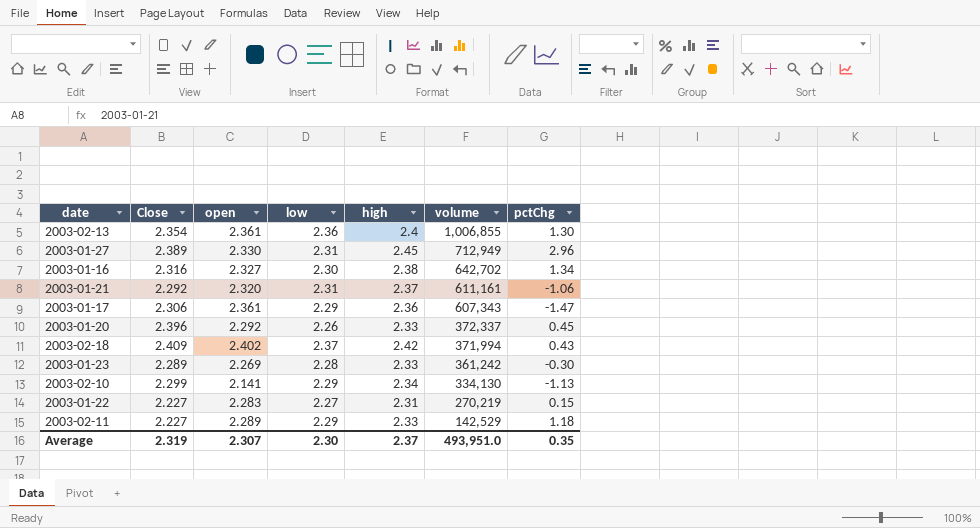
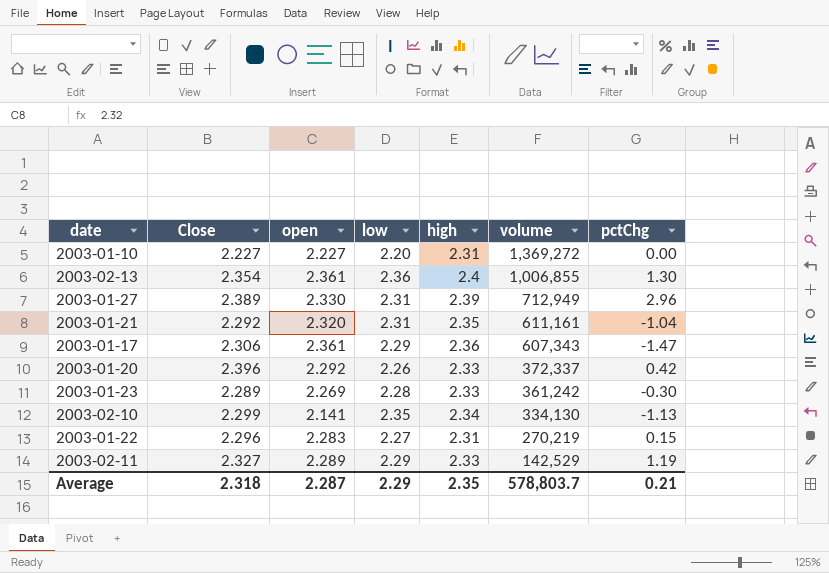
row 2003-01-16: 2.316 | 2.327 | 2.30 | 2.38 | 642,702 | 1.34 -> none
row 2003-02-18: 2.409 | 2.402 | 2.37 | 2.42 | 371,994 | 0.43 -> none
row 2003-01-10: none -> 2.227 | 2.227 | 2.20 | 2.31 | 1,369,272 | 0.00
2003-01-27 | high: 2.45 -> 2.39
2003-01-21 | high: 2.37 -> 2.35
2003-01-21 | pctChg: -1.06 -> -1.04
2003-01-20 | pctChg: 0.45 -> 0.42
2003-02-10 | low: 2.29 -> 2.35
2003-01-22 | Close: 2.227 -> 2.296
2003-02-11 | Close: 2.227 -> 2.327
2003-02-11 | pctChg: 1.18 -> 1.19
Average | Close: 2.319 -> 2.318
Average | open: 2.307 -> 2.287
Average | low: 2.30 -> 2.29
Average | high: 2.37 -> 2.35
Average | volume: 493,951.0 -> 578,803.7
Average | pctChg: 0.35 -> 0.21

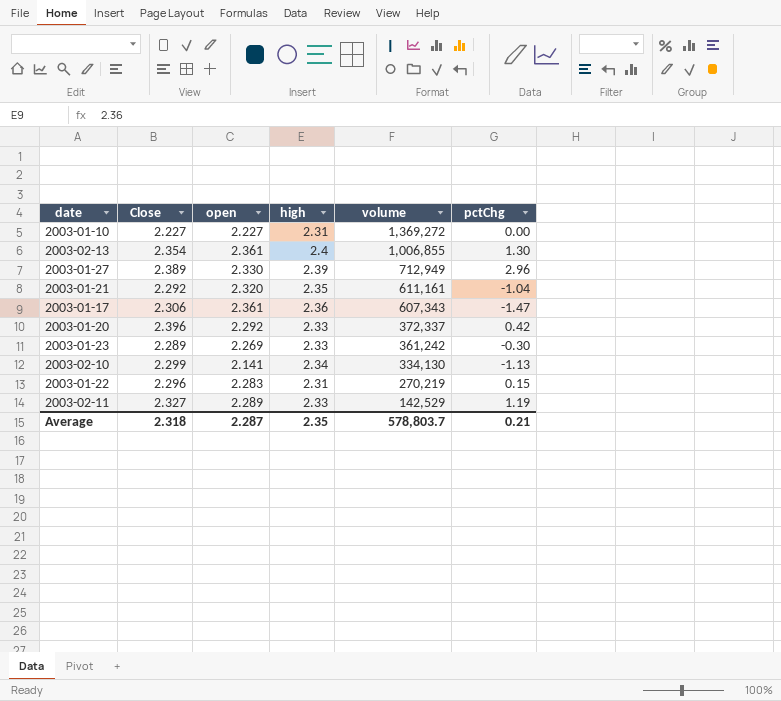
column low | position: 4 -> none

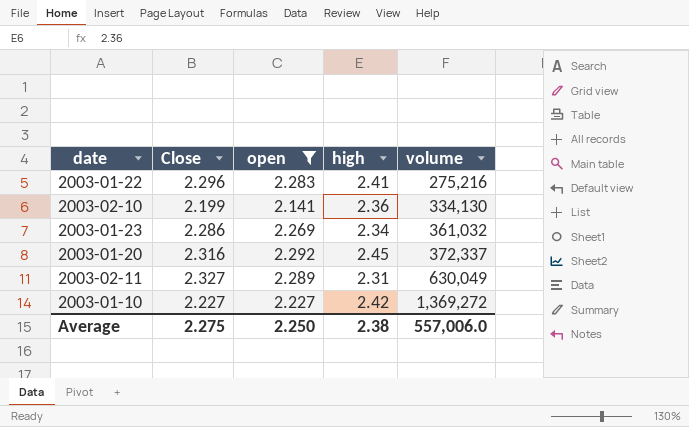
filter: none -> open <= 2.292
row order: volume descending -> volume ascending
column pctChg | position: 6 -> none
2003-01-22 | high: 2.31 -> 2.41
2003-01-22 | volume: 270,219 -> 275,216
2003-02-10 | Close: 2.299 -> 2.199
2003-02-10 | high: 2.34 -> 2.36
2003-01-23 | Close: 2.289 -> 2.286
2003-01-23 | high: 2.33 -> 2.34
2003-01-23 | volume: 361,242 -> 361,032
2003-01-20 | Close: 2.396 -> 2.316
2003-01-20 | high: 2.33 -> 2.45
2003-02-11 | high: 2.33 -> 2.31
2003-02-11 | volume: 142,529 -> 630,049
2003-01-10 | high: 2.31 -> 2.42
Average | Close: 2.318 -> 2.275
Average | open: 2.287 -> 2.250
Average | high: 2.35 -> 2.38
Average | volume: 578,803.7 -> 557,006.0

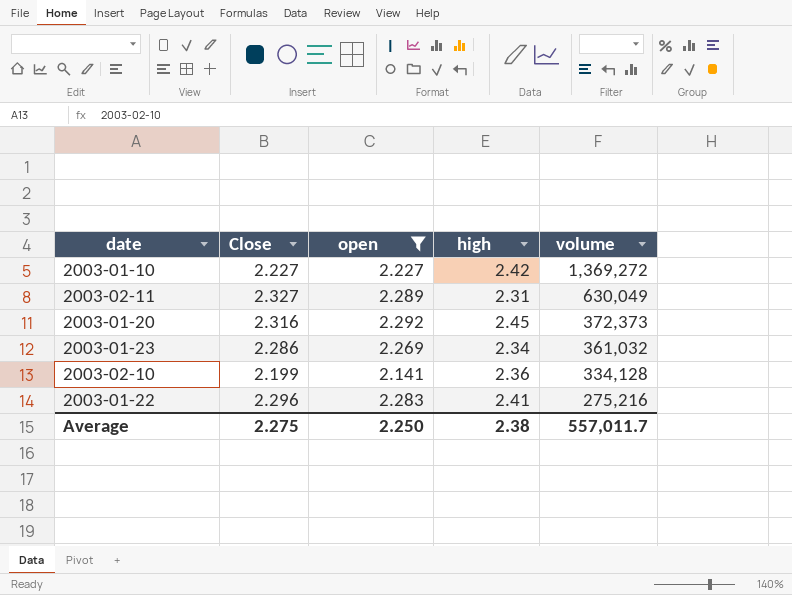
row order: volume ascending -> volume descending
2003-01-20 | volume: 372,337 -> 372,373
2003-02-10 | volume: 334,130 -> 334,128
Average | volume: 557,006.0 -> 557,011.7

